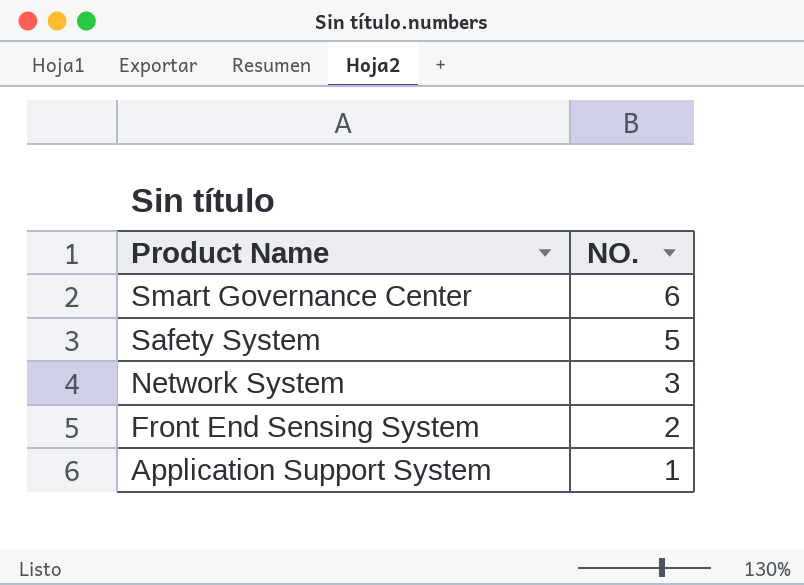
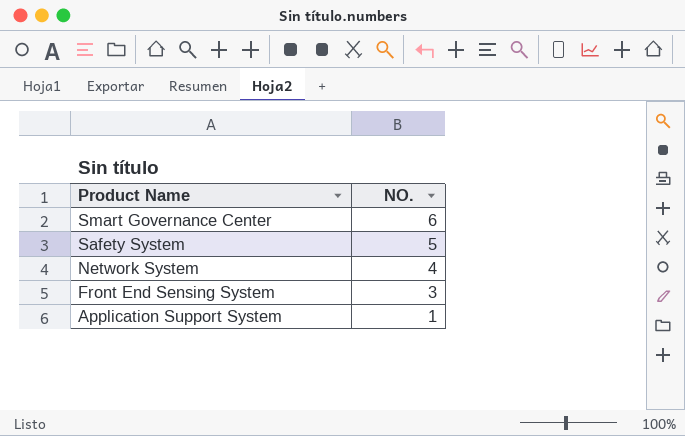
Network System | NO.: 3 -> 4
Front End Sensing System | NO.: 2 -> 3

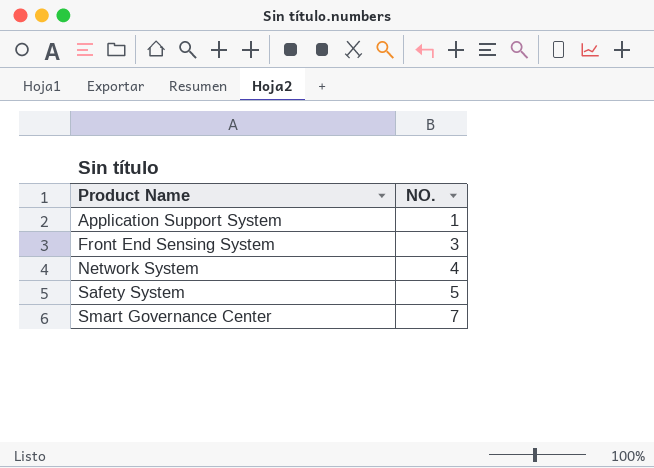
row order: Product Name descending -> Product Name ascending
Smart Governance Center | NO.: 6 -> 7

